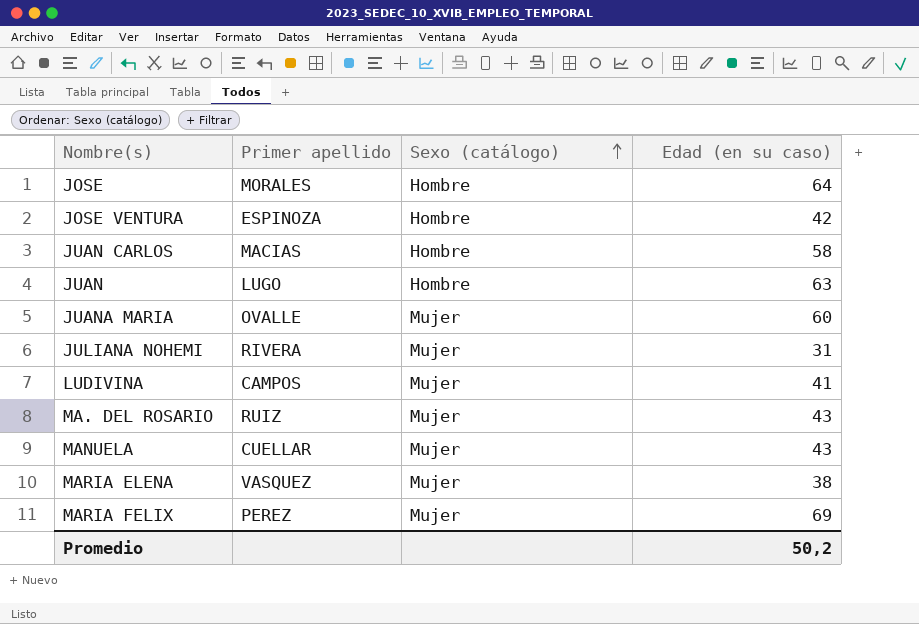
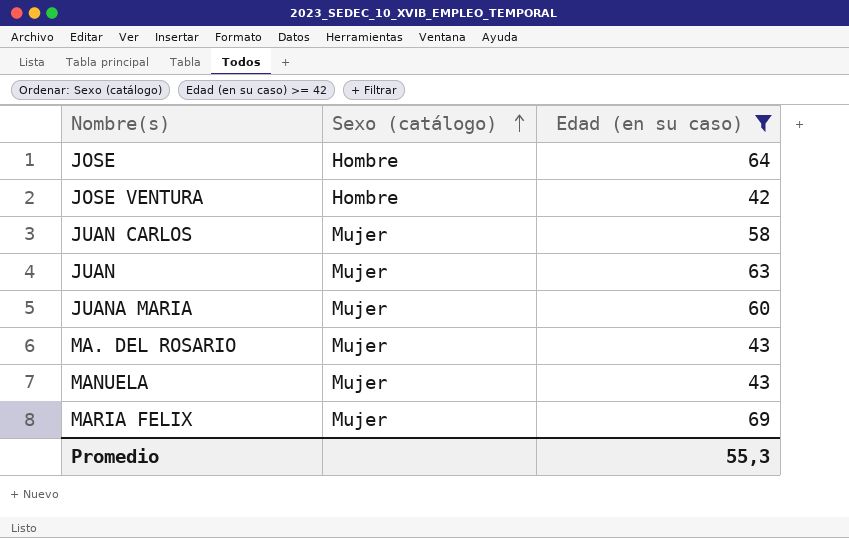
filter: none -> Edad (en su caso) >= 42
column Primer apellido | position: 2 -> none
JUAN CARLOS | Sexo (catálogo): Hombre -> Mujer
JUAN | Sexo (catálogo): Hombre -> Mujer
Promedio | Edad (en su caso): 50,2 -> 55,3

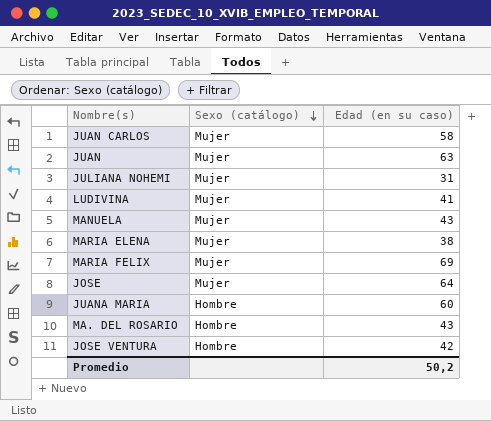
filter: Edad (en su caso) >= 42 -> none
row order: Sexo (catálogo) ascending -> Sexo (catálogo) descending
JOSE | Sexo (catálogo): Hombre -> Mujer
JUANA MARIA | Sexo (catálogo): Mujer -> Hombre
MA. DEL ROSARIO | Sexo (catálogo): Mujer -> Hombre
Promedio | Edad (en su caso): 55,3 -> 50,2

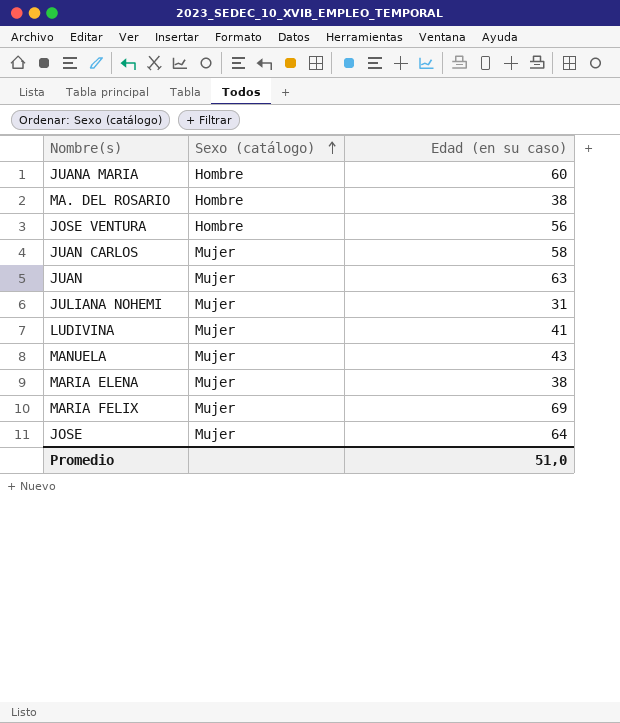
row order: Sexo (catálogo) descending -> Sexo (catálogo) ascending
MA. DEL ROSARIO | Edad (en su caso): 43 -> 38
JOSE VENTURA | Edad (en su caso): 42 -> 56
Promedio | Edad (en su caso): 50,2 -> 51,0

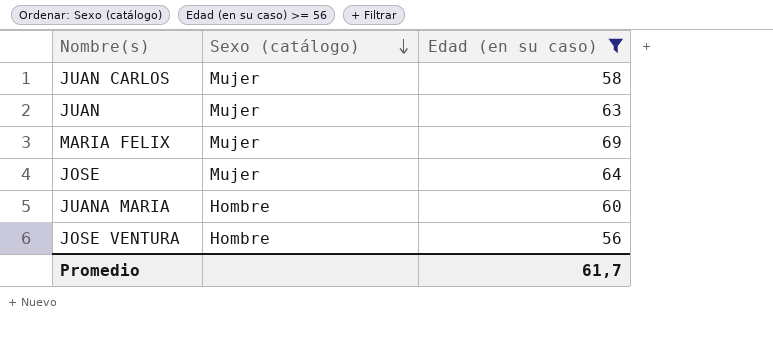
filter: none -> Edad (en su caso) >= 56
row order: Sexo (catálogo) ascending -> Sexo (catálogo) descending
Promedio | Edad (en su caso): 51,0 -> 61,7

